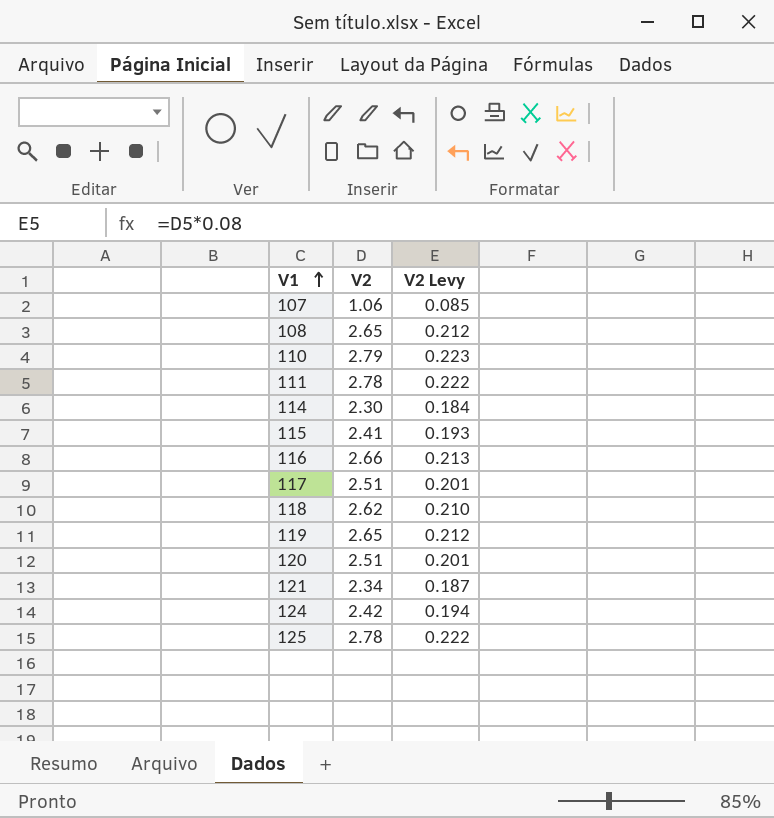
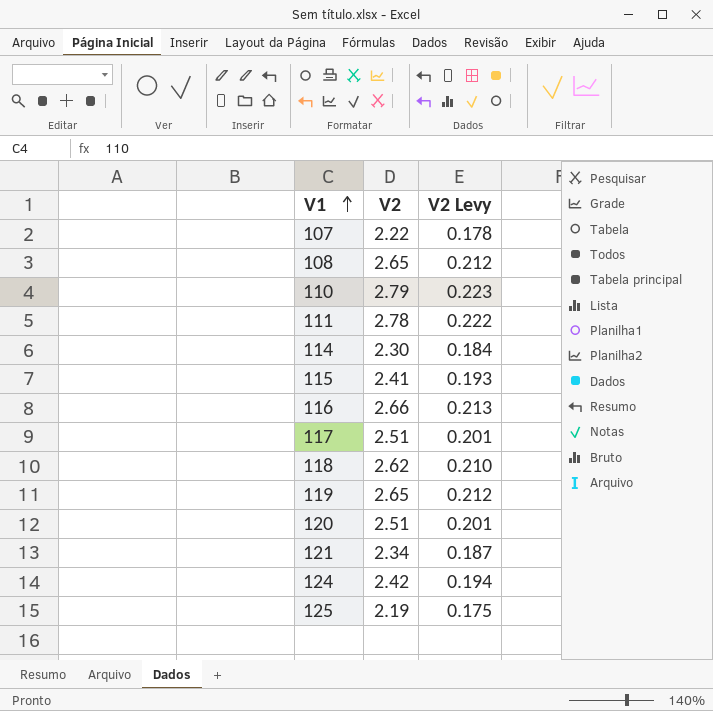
107 | V2: 1.06 -> 2.22
107 | V2 Levy: 0.085 -> 0.178
125 | V2: 2.78 -> 2.19
125 | V2 Levy: 0.222 -> 0.175

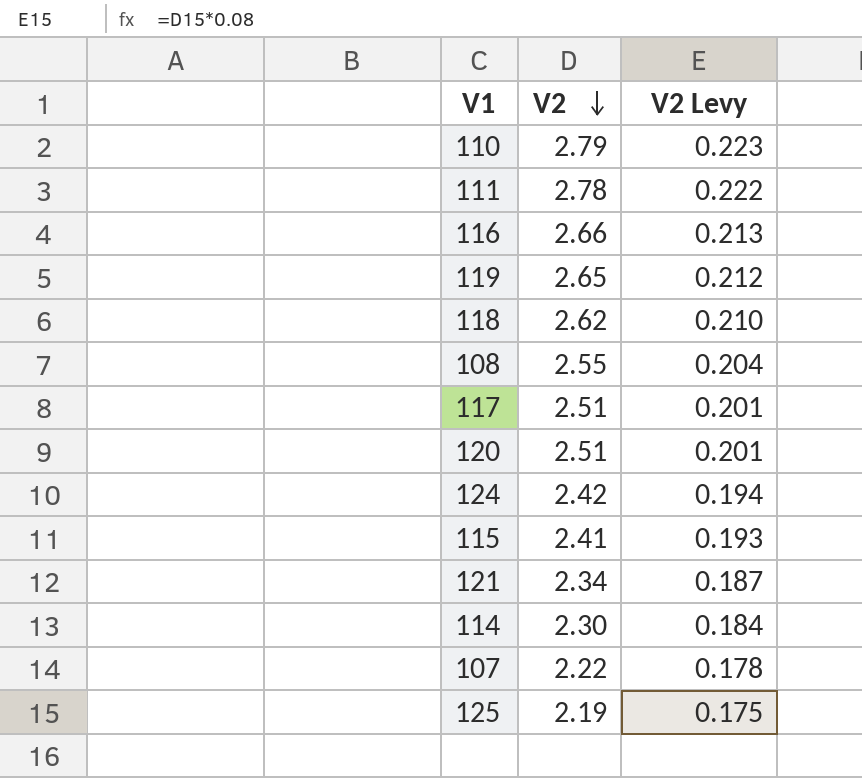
row order: V1 ascending -> V2 descending
108 | V2: 2.65 -> 2.55
108 | V2 Levy: 0.212 -> 0.204

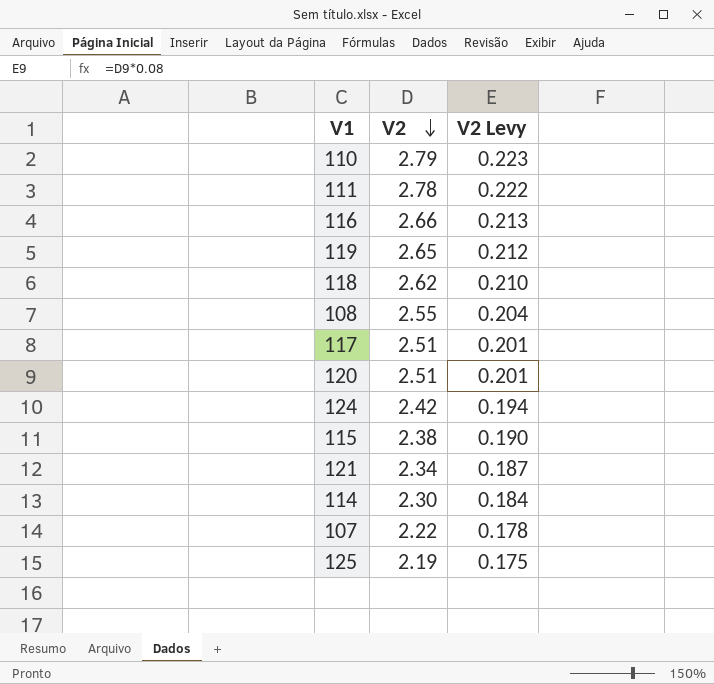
115 | V2: 2.41 -> 2.38
115 | V2 Levy: 0.193 -> 0.190

